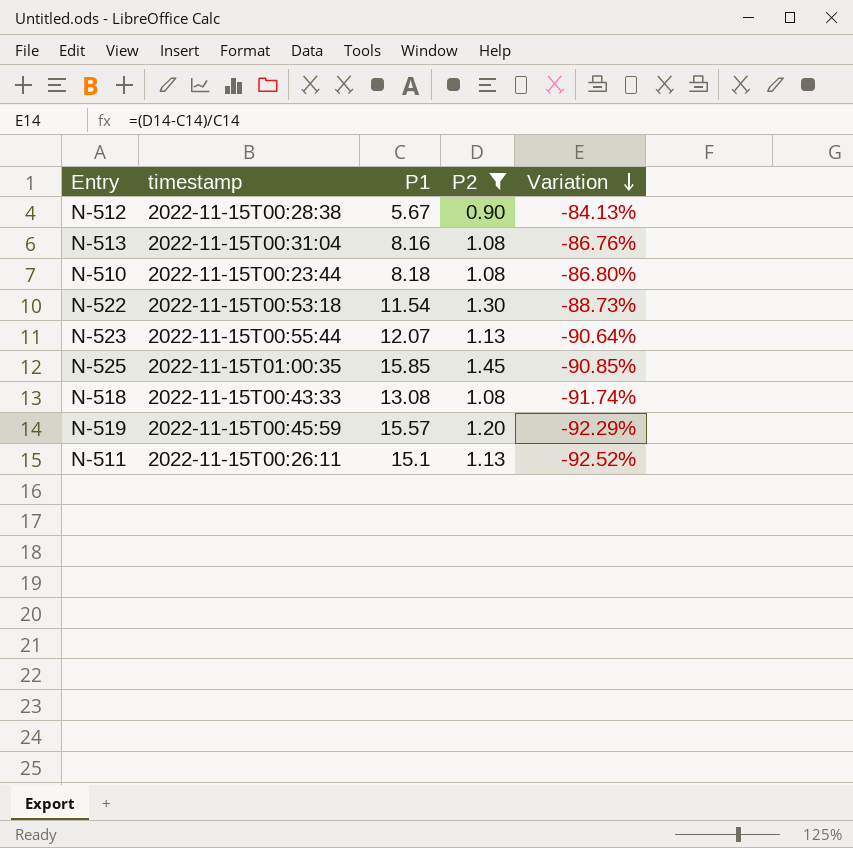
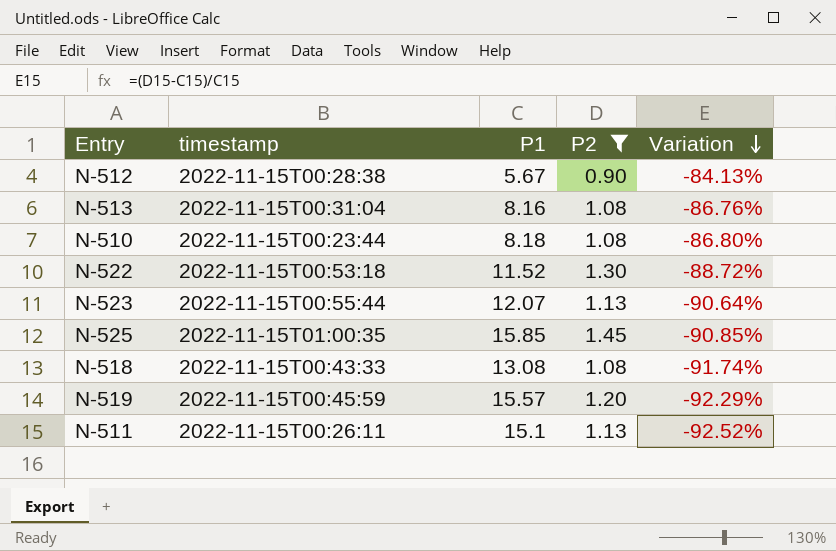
N-522 | P1: 11.54 -> 11.52
N-522 | Variation: -88.73% -> -88.72%

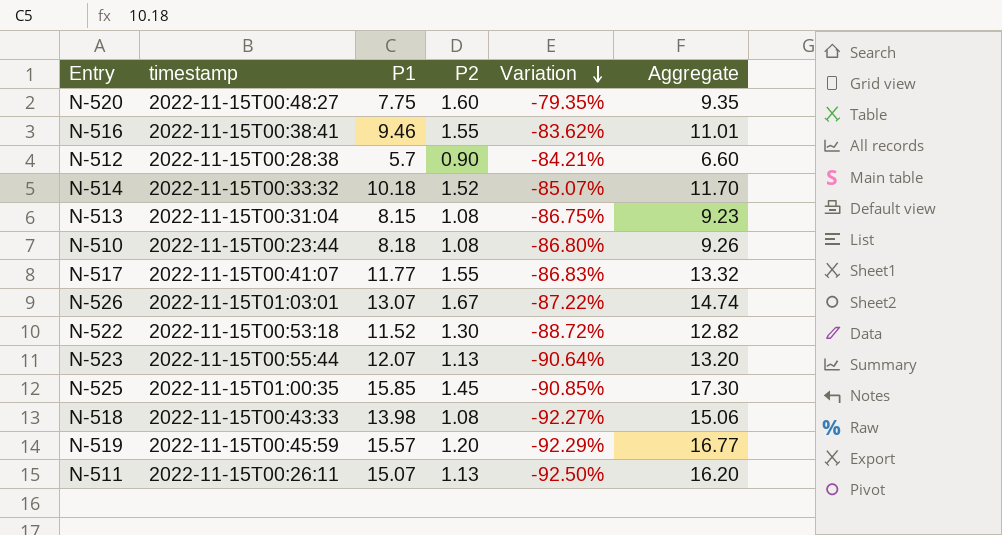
filter: P2 <= 1.45 -> none
column Aggregate | formula: none -> [P1] + [P2]
N-512 | P1: 5.67 -> 5.7
N-512 | Variation: -84.13% -> -84.21%
N-513 | P1: 8.16 -> 8.15
N-513 | Variation: -86.76% -> -86.75%
N-518 | P1: 13.08 -> 13.98
N-518 | Variation: -91.74% -> -92.27%
N-511 | P1: 15.1 -> 15.07
N-511 | Variation: -92.52% -> -92.50%

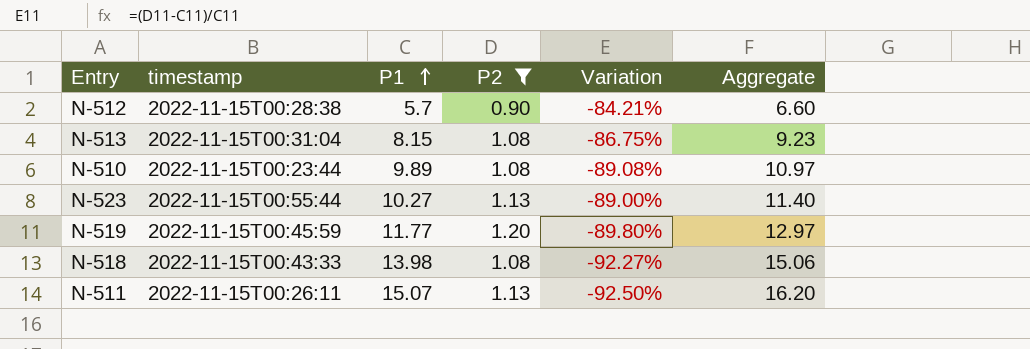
filter: none -> P2 <= 1.20
row order: Variation descending -> P1 ascending
N-510 | P1: 8.18 -> 9.89
N-510 | Variation: -86.80% -> -89.08%
N-510 | Aggregate: 9.26 -> 10.97
N-523 | P1: 12.07 -> 10.27
N-523 | Variation: -90.64% -> -89.00%
N-523 | Aggregate: 13.20 -> 11.40
N-519 | P1: 15.57 -> 11.77
N-519 | Variation: -92.29% -> -89.80%
N-519 | Aggregate: 16.77 -> 12.97

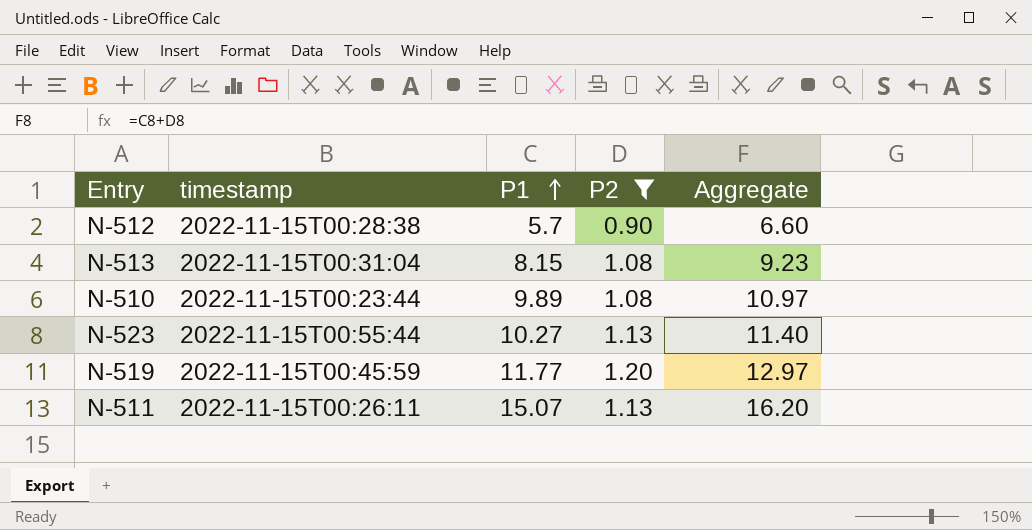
column Variation | formula: ([P2] - [P1]) / [P1] -> none
row N-518: 2022-11-15T00:43:33 | 13.98 | 1.08 | -92.27% | 15.06 -> none

